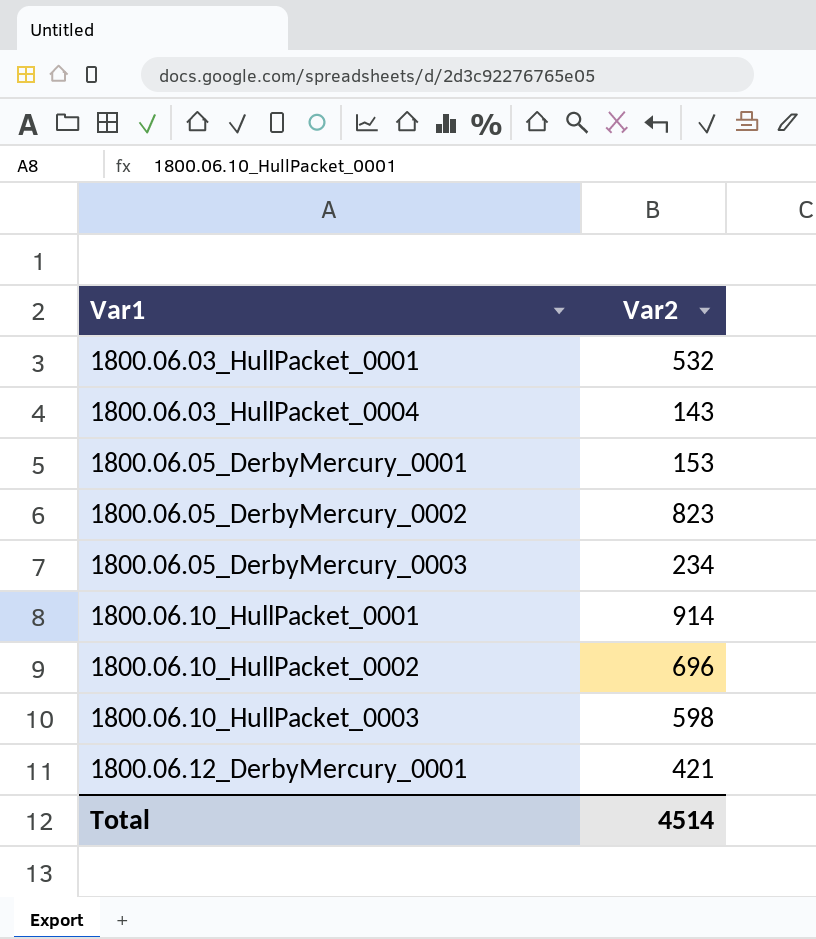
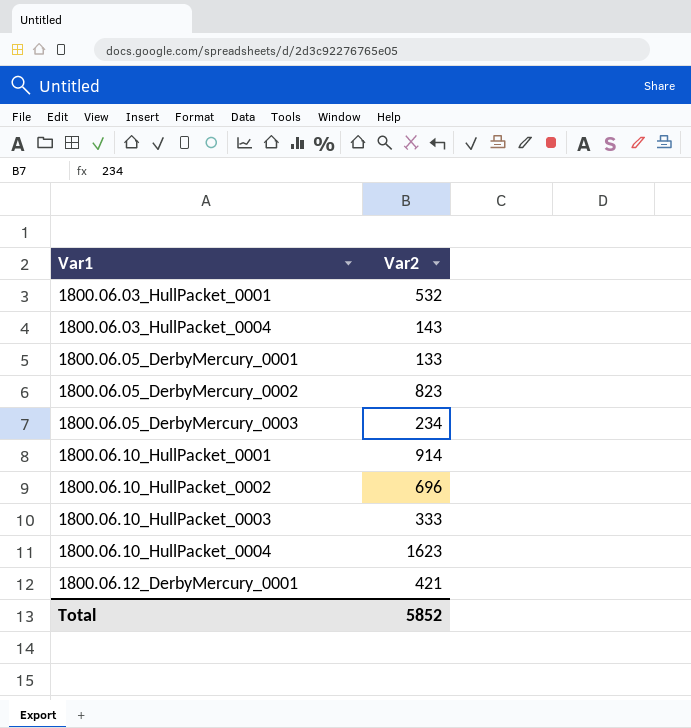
1800.06.05_DerbyMercury_0001 | Var2: 153 -> 133
1800.06.10_HullPacket_0003 | Var2: 598 -> 333
row 1800.06.10_HullPacket_0004: none -> 1623
Total | Var2: 4514 -> 5852

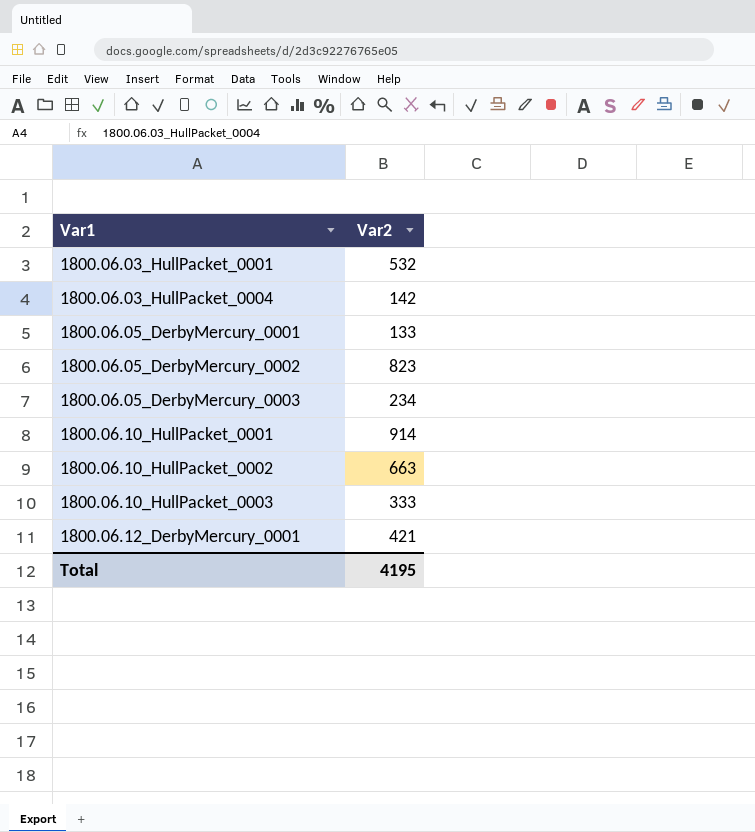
row 1800.06.10_HullPacket_0004: 1623 -> none
1800.06.03_HullPacket_0004 | Var2: 143 -> 142
1800.06.10_HullPacket_0002 | Var2: 696 -> 663
Total | Var2: 5852 -> 4195

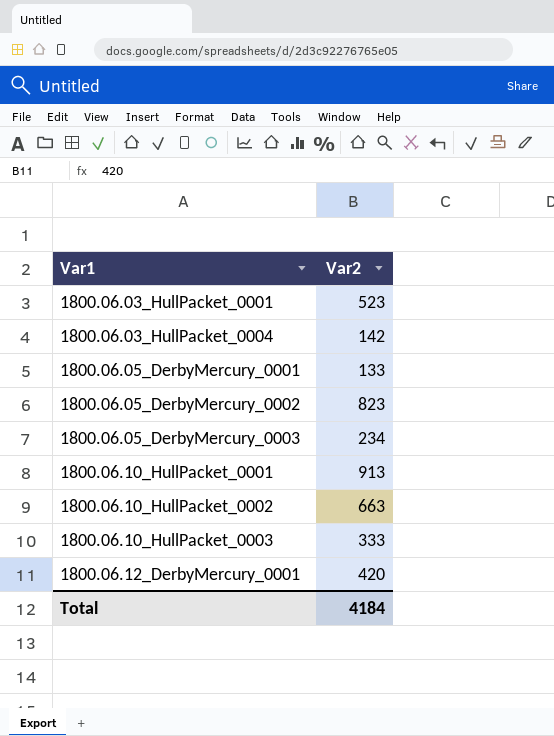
1800.06.03_HullPacket_0001 | Var2: 532 -> 523
1800.06.10_HullPacket_0001 | Var2: 914 -> 913
1800.06.12_DerbyMercury_0001 | Var2: 421 -> 420
Total | Var2: 4195 -> 4184

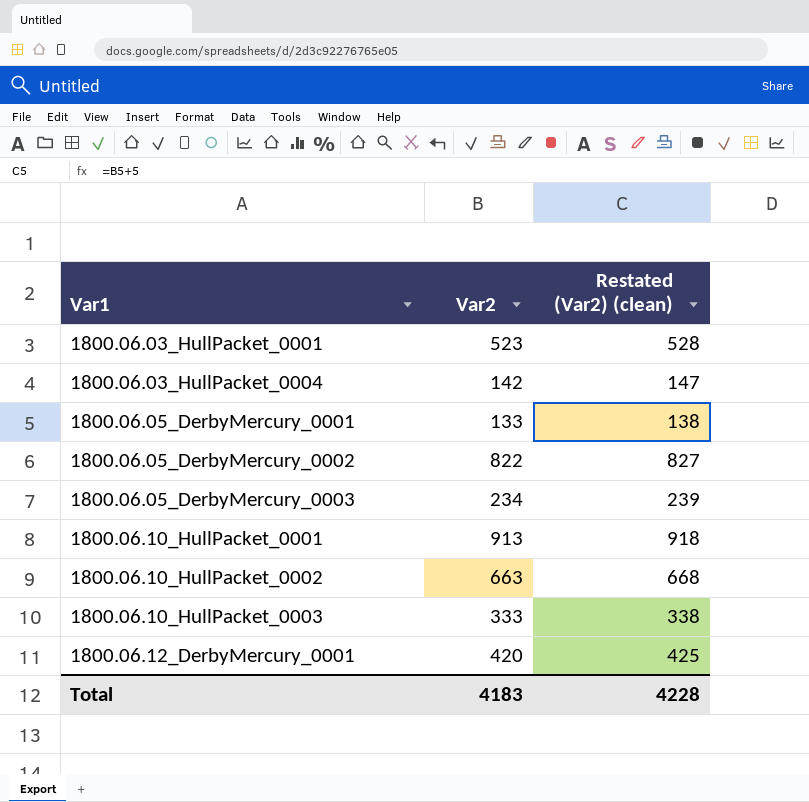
column Restated (Var2) (clean) | formula: none -> [Var2] + 5
1800.06.05_DerbyMercury_0002 | Var2: 823 -> 822
Total | Var2: 4184 -> 4183

